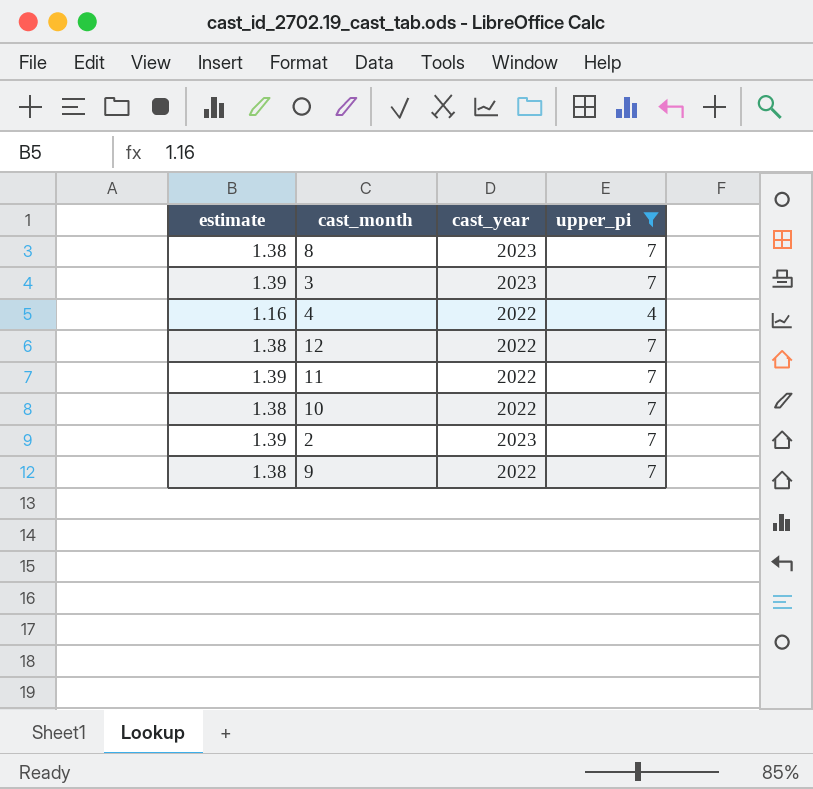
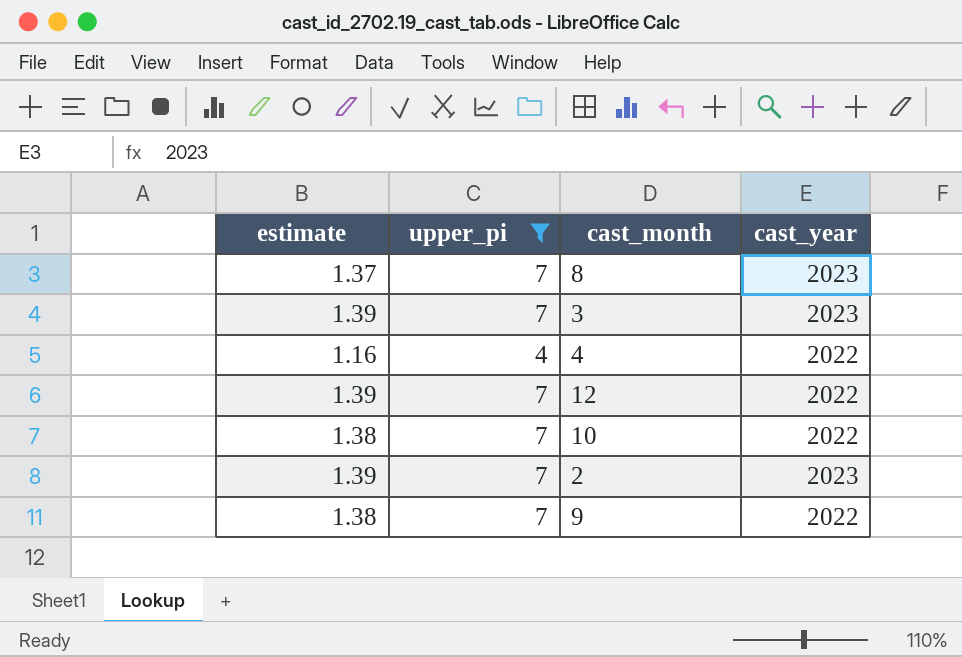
column upper_pi | position: 4 -> 2
row 11: 1.39 | 2022 | 7 -> none
8 | estimate: 1.38 -> 1.37
12 | estimate: 1.38 -> 1.39

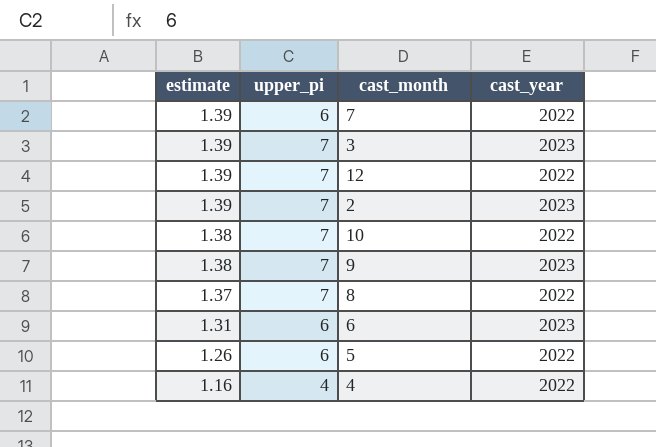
filter: upper_pi != 6 -> none
row order: none -> estimate descending
9 | cast_year: 2022 -> 2023
8 | cast_year: 2023 -> 2022

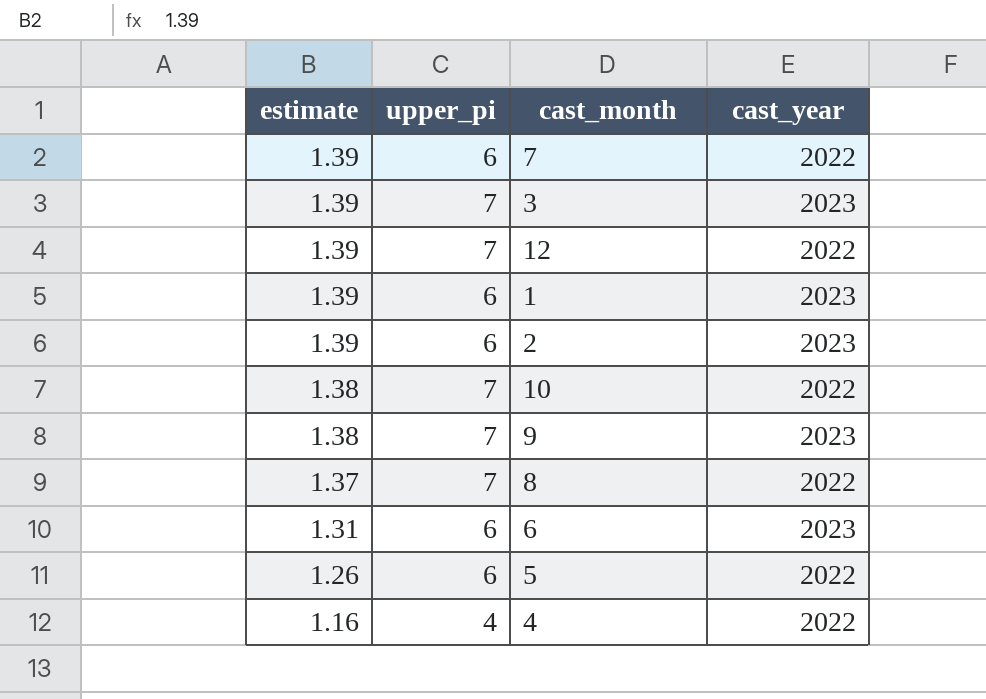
row 1: none -> 1.39 | 6 | 2023
2 | upper_pi: 7 -> 6

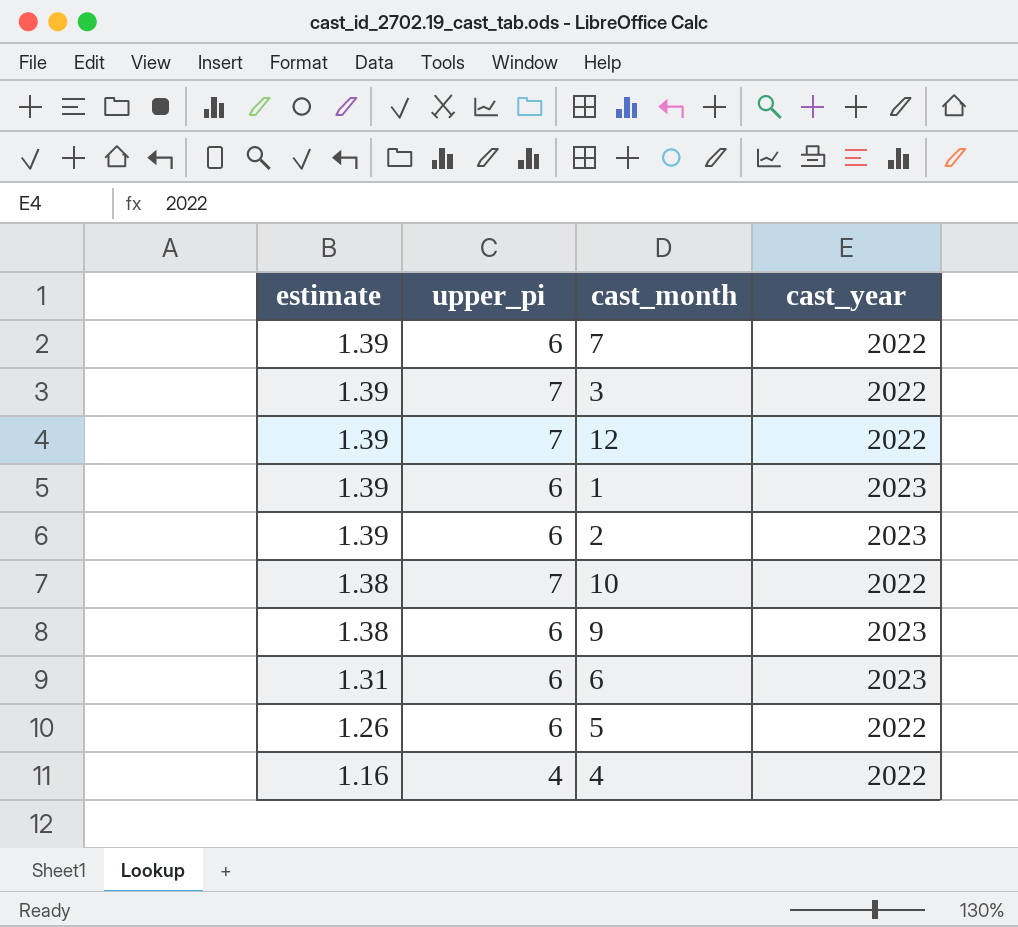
row 8: 1.37 | 7 | 2022 -> none
3 | cast_year: 2023 -> 2022
9 | upper_pi: 7 -> 6

